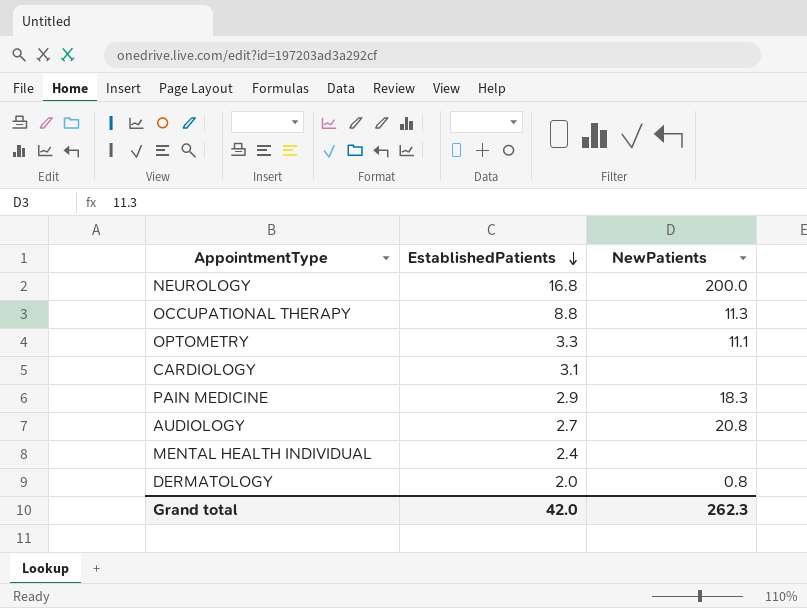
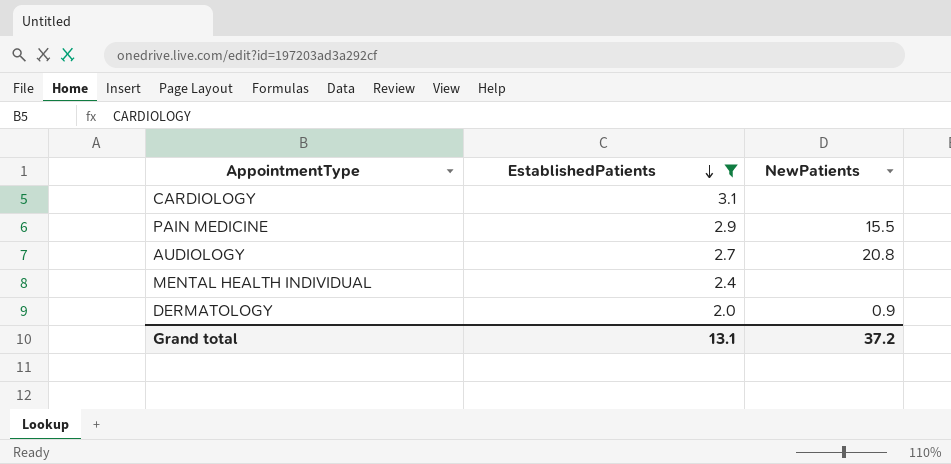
filter: none -> EstablishedPatients <= 3.1
PAIN MEDICINE | NewPatients: 18.3 -> 15.5
DERMATOLOGY | NewPatients: 0.8 -> 0.9
Grand total | EstablishedPatients: 42.0 -> 13.1
Grand total | NewPatients: 262.3 -> 37.2

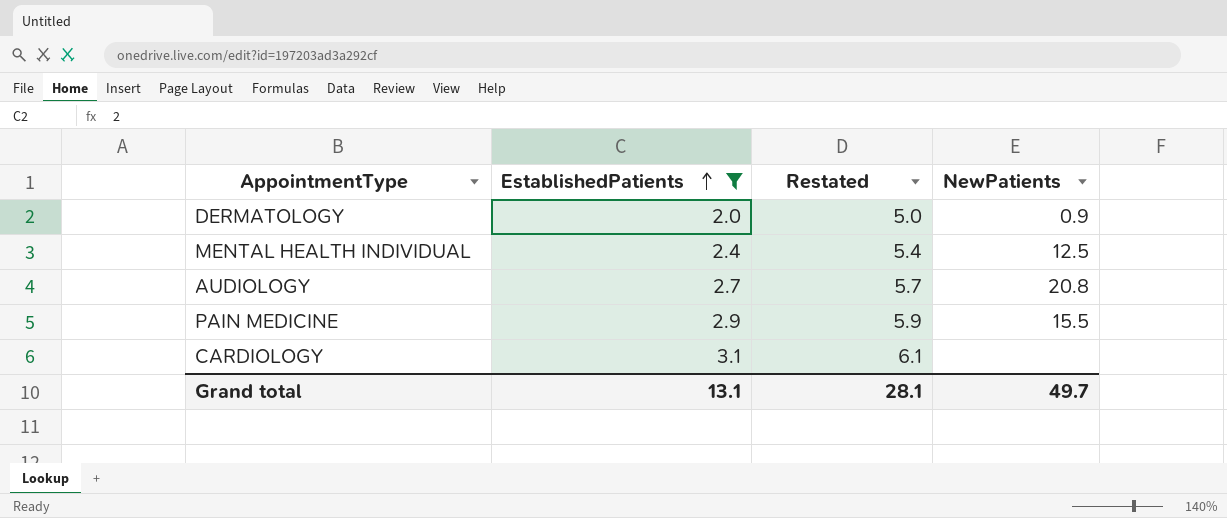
row order: EstablishedPatients descending -> EstablishedPatients ascending
column Restated | formula: none -> [EstablishedPatients] + 3
MENTAL HEALTH INDIVIDUAL | NewPatients: none -> 12.5
Grand total | NewPatients: 37.2 -> 49.7

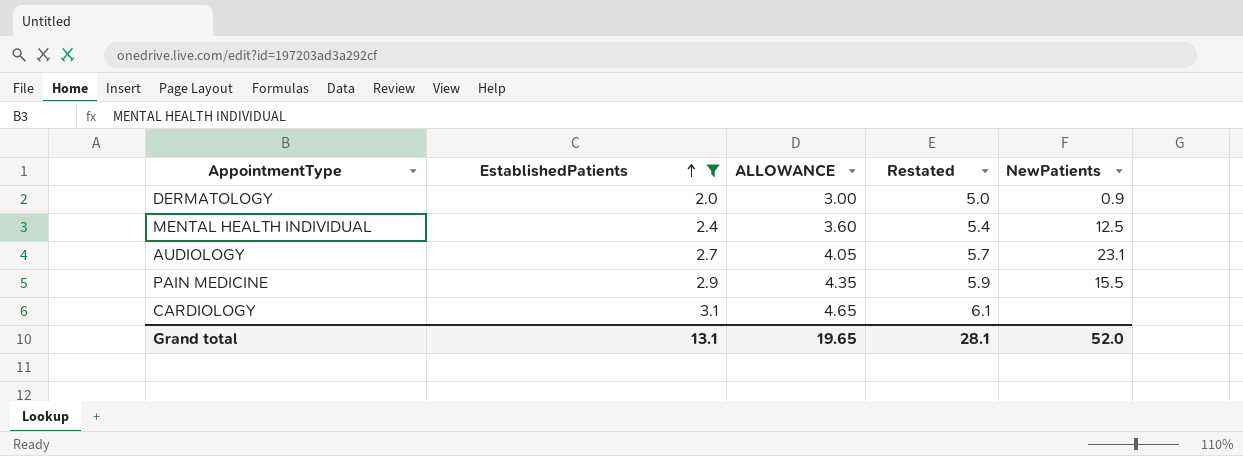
column ALLOWANCE | formula: none -> [EstablishedPatients] * 1.5
AUDIOLOGY | NewPatients: 20.8 -> 23.1
Grand total | NewPatients: 49.7 -> 52.0

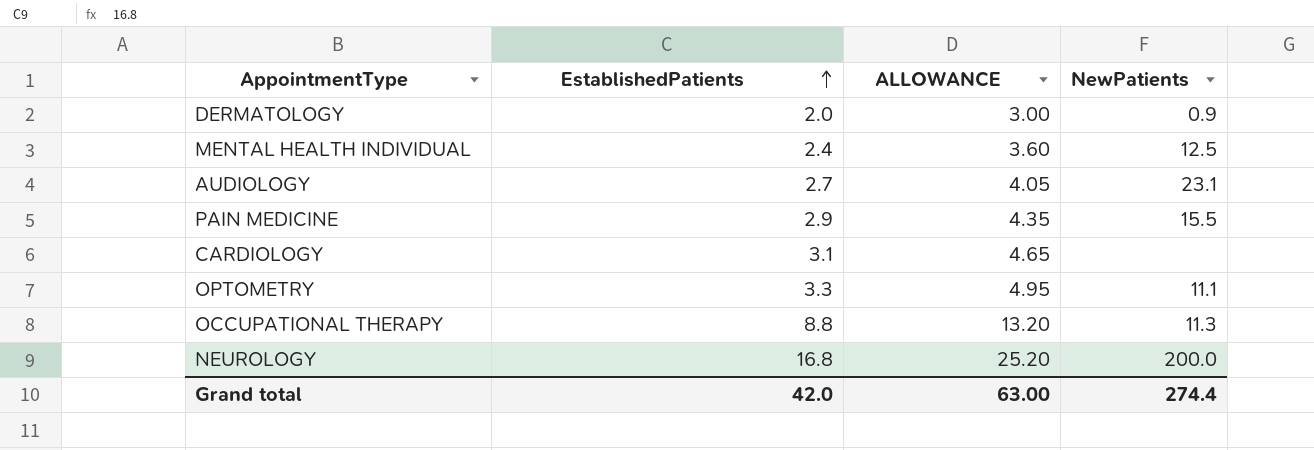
filter: EstablishedPatients <= 3.1 -> none
column Restated | formula: [EstablishedPatients] + 3 -> none
Grand total | EstablishedPatients: 13.1 -> 42.0
Grand total | ALLOWANCE: 19.65 -> 63.00
Grand total | NewPatients: 52.0 -> 274.4

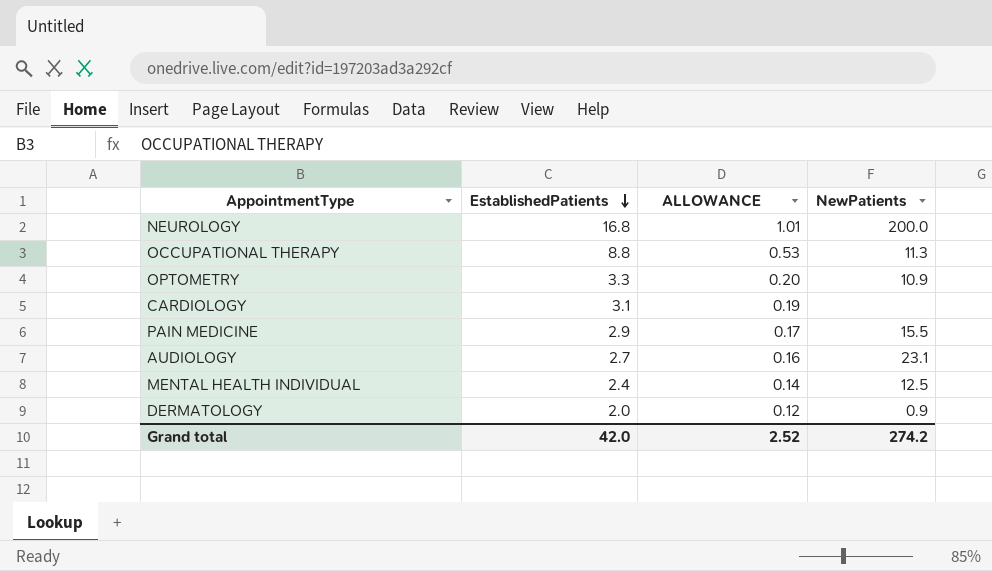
row order: EstablishedPatients ascending -> EstablishedPatients descending
column ALLOWANCE | formula: [EstablishedPatients] * 1.5 -> [EstablishedPatients] * 0.06
OPTOMETRY | NewPatients: 11.1 -> 10.9
Grand total | ALLOWANCE: 63.00 -> 2.52
Grand total | NewPatients: 274.4 -> 274.2

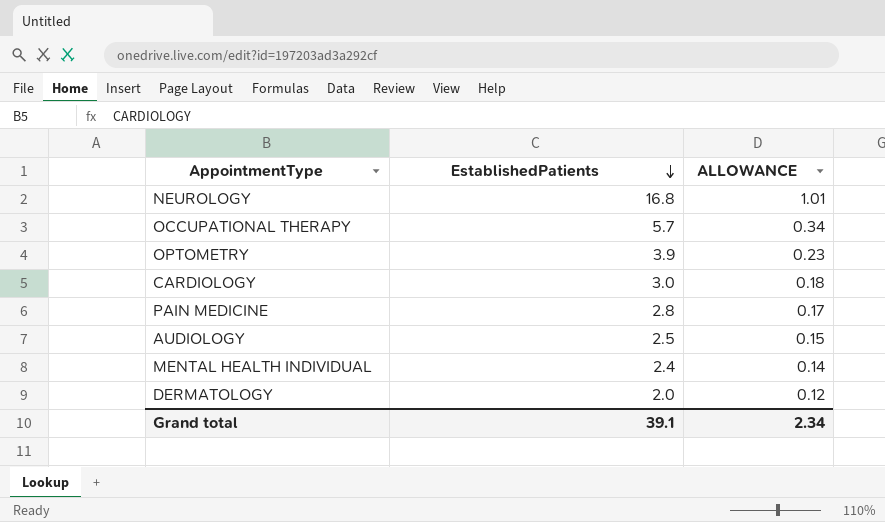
column NewPatients | position: 4 -> none
OCCUPATIONAL THERAPY | EstablishedPatients: 8.8 -> 5.7
OCCUPATIONAL THERAPY | ALLOWANCE: 0.53 -> 0.34
OPTOMETRY | EstablishedPatients: 3.3 -> 3.9
OPTOMETRY | ALLOWANCE: 0.20 -> 0.23
CARDIOLOGY | EstablishedPatients: 3.1 -> 3.0
CARDIOLOGY | ALLOWANCE: 0.19 -> 0.18
PAIN MEDICINE | EstablishedPatients: 2.9 -> 2.8
AUDIOLOGY | EstablishedPatients: 2.7 -> 2.5
AUDIOLOGY | ALLOWANCE: 0.16 -> 0.15
Grand total | EstablishedPatients: 42.0 -> 39.1
Grand total | ALLOWANCE: 2.52 -> 2.34

